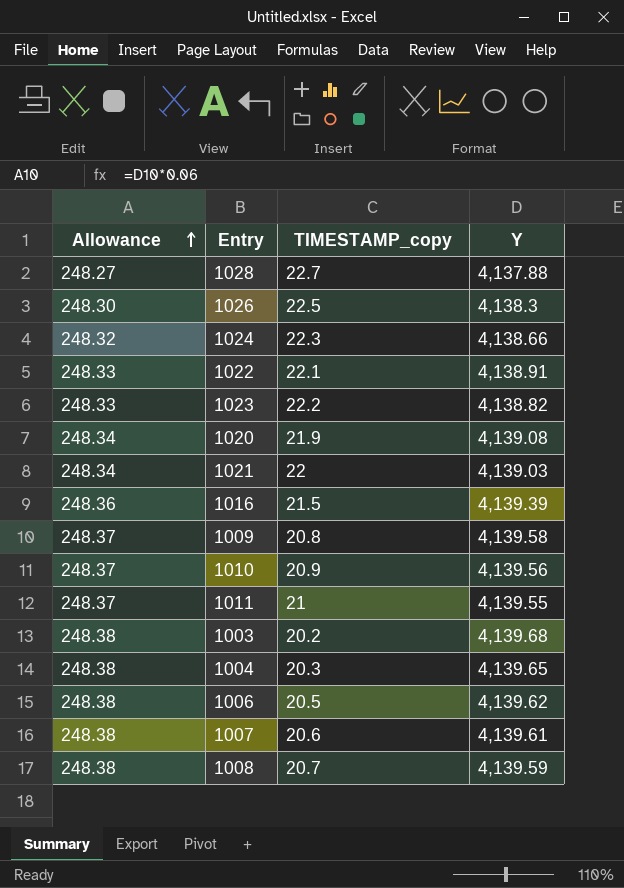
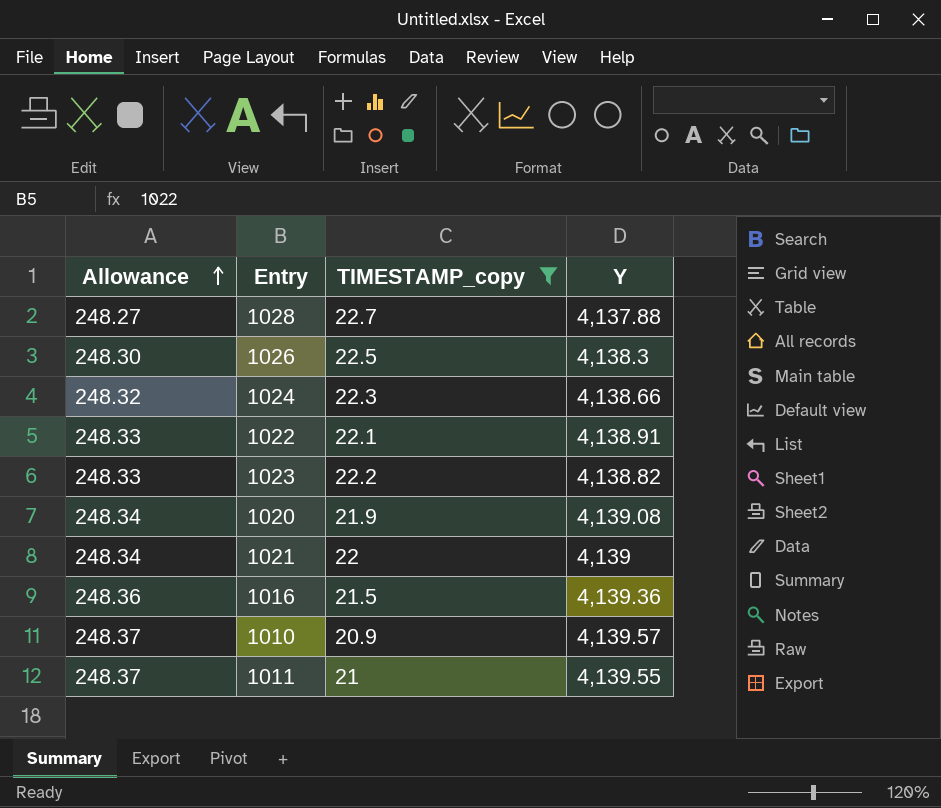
filter: none -> TIMESTAMP_copy >= 20.9
1021 | Y: 4,139.03 -> 4,139
1016 | Y: 4,139.39 -> 4,139.36
1010 | Y: 4,139.56 -> 4,139.57

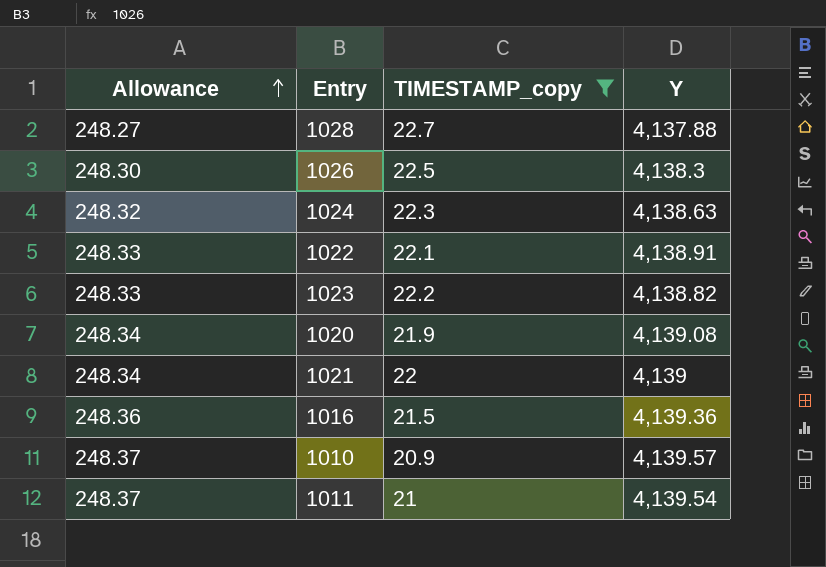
1024 | Y: 4,138.66 -> 4,138.63
1011 | Y: 4,139.55 -> 4,139.54

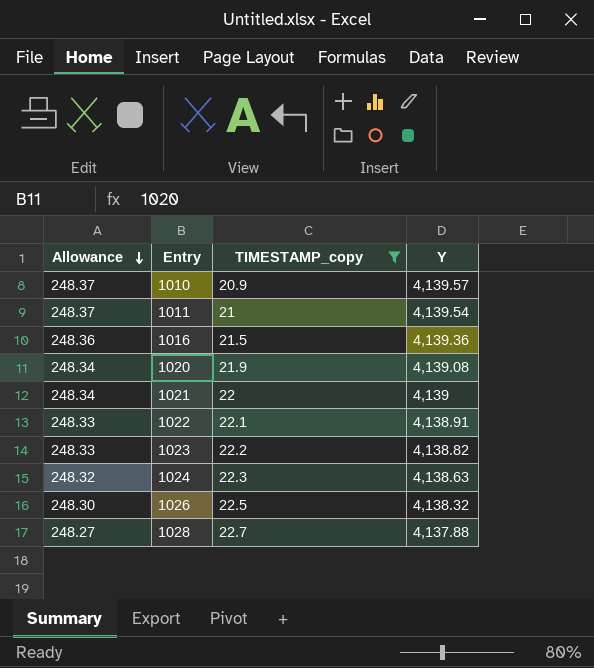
row order: Allowance ascending -> Allowance descending
1026 | Y: 4,138.3 -> 4,138.32

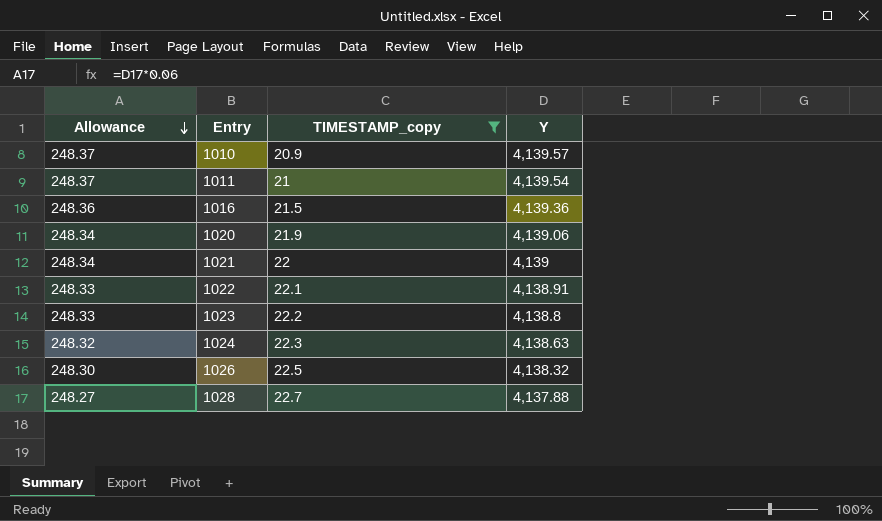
1020 | Y: 4,139.08 -> 4,139.06
1023 | Y: 4,138.82 -> 4,138.8

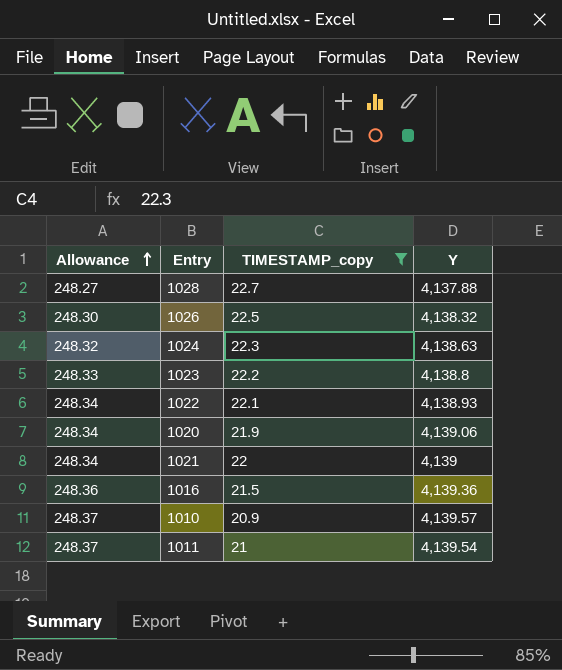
row order: Allowance descending -> Allowance ascending
1022 | Allowance: 248.33 -> 248.34
1022 | Y: 4,138.91 -> 4,138.93

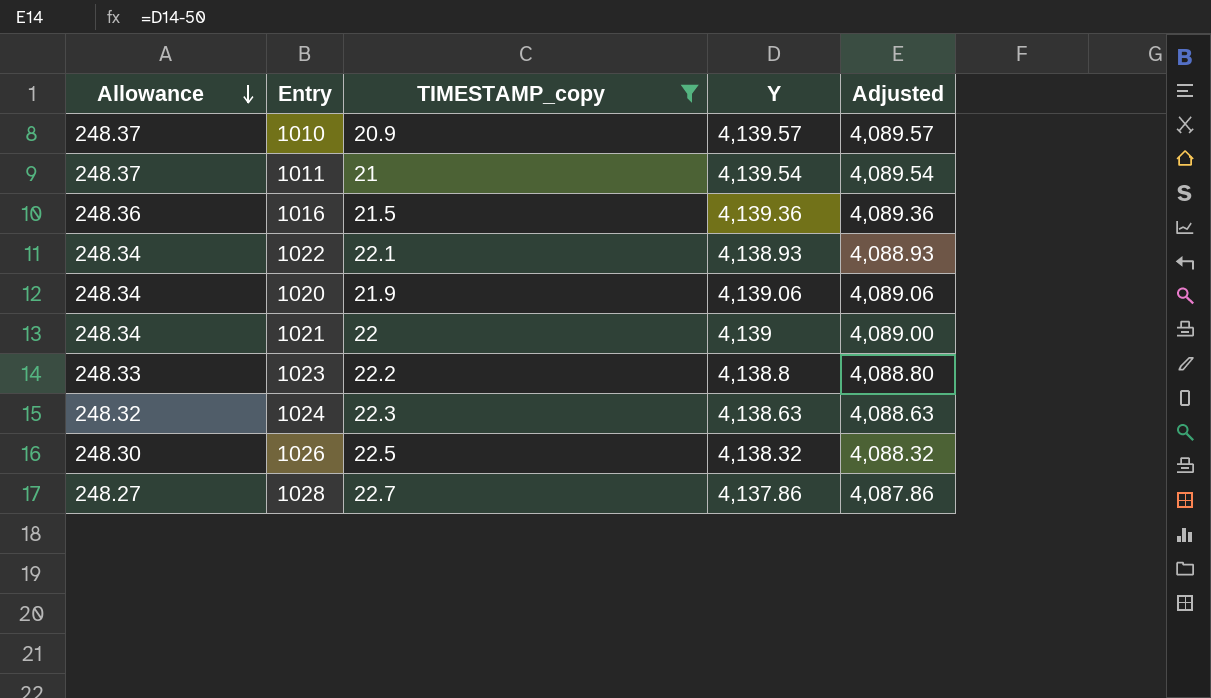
row order: Allowance ascending -> Allowance descending
column Adjusted | formula: none -> [Y] - 50
1028 | Y: 4,137.88 -> 4,137.86

